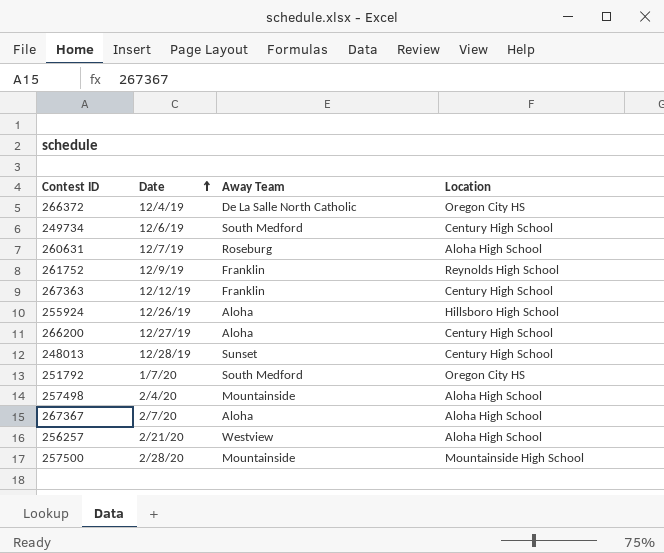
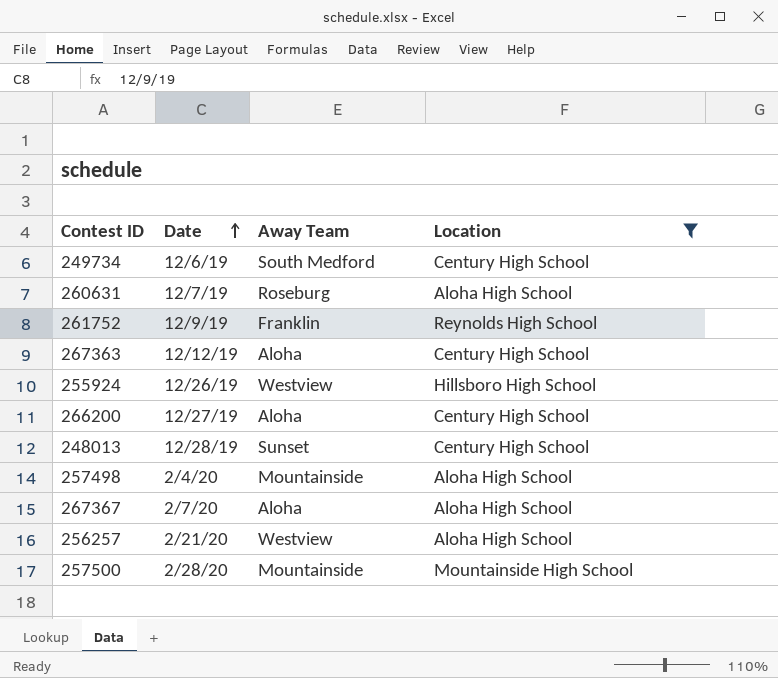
filter: none -> Location != Oregon City HS
267363 | Away Team: Franklin -> Aloha
255924 | Away Team: Aloha -> Westview

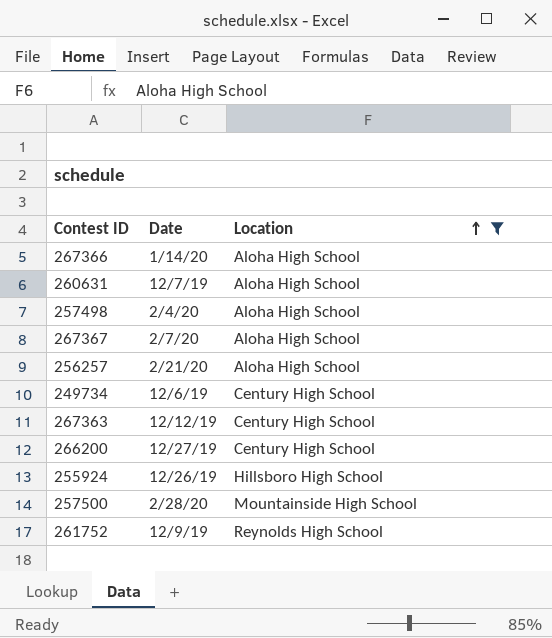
row order: Date ascending -> Location ascending
column Away Team | position: 3 -> none
row 248013: 12/28/19 | Sunset | Century High School -> none
row 267366: none -> 1/14/20 | Aloha High School

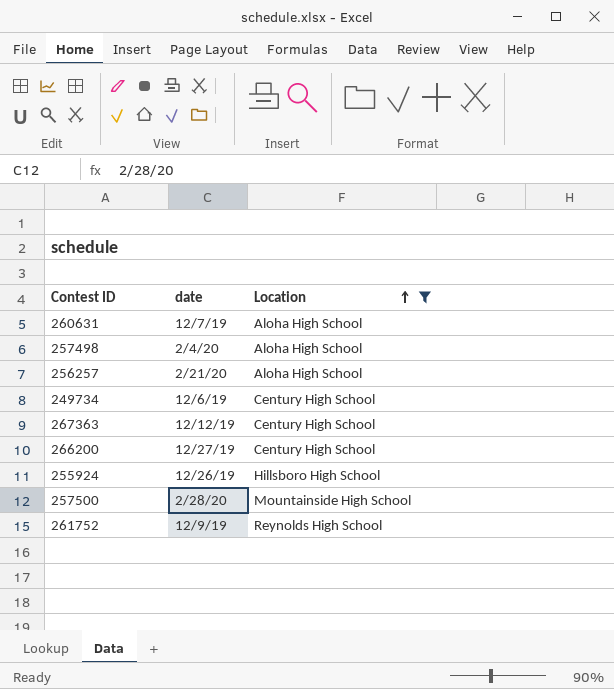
column name: Date -> date
row 267366: 1/14/20 | Aloha High School -> none
row 267367: 2/7/20 | Aloha High School -> none

